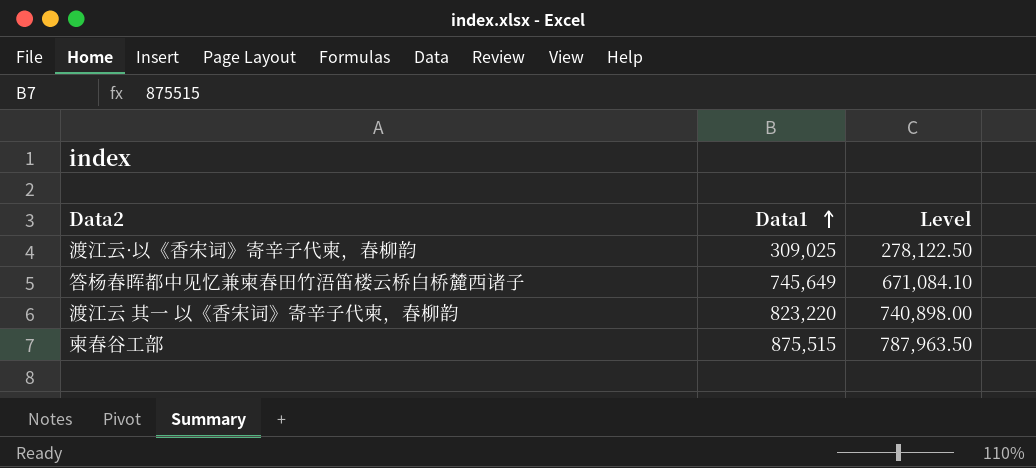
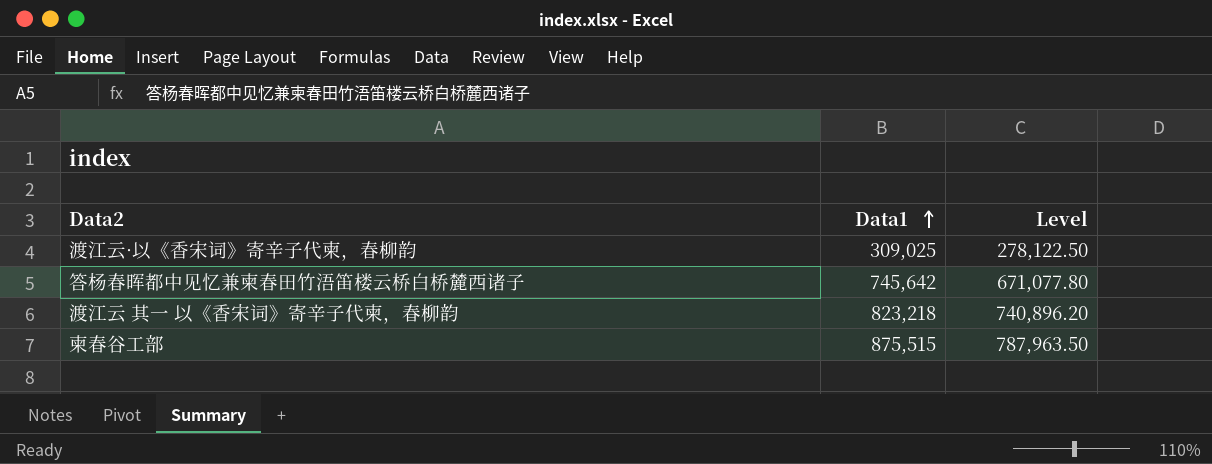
答杨春晖都中见忆兼柬春田竹浯笛楼云桥白桥麓西诸子 | Data1: 745,649 -> 745,642
答杨春晖都中见忆兼柬春田竹浯笛楼云桥白桥麓西诸子 | Level: 671,084.10 -> 671,077.80
渡江云 其一 以《香宋词》寄辛子代柬，春柳韵 | Data1: 823,220 -> 823,218
渡江云 其一 以《香宋词》寄辛子代柬，春柳韵 | Level: 740,898.00 -> 740,896.20

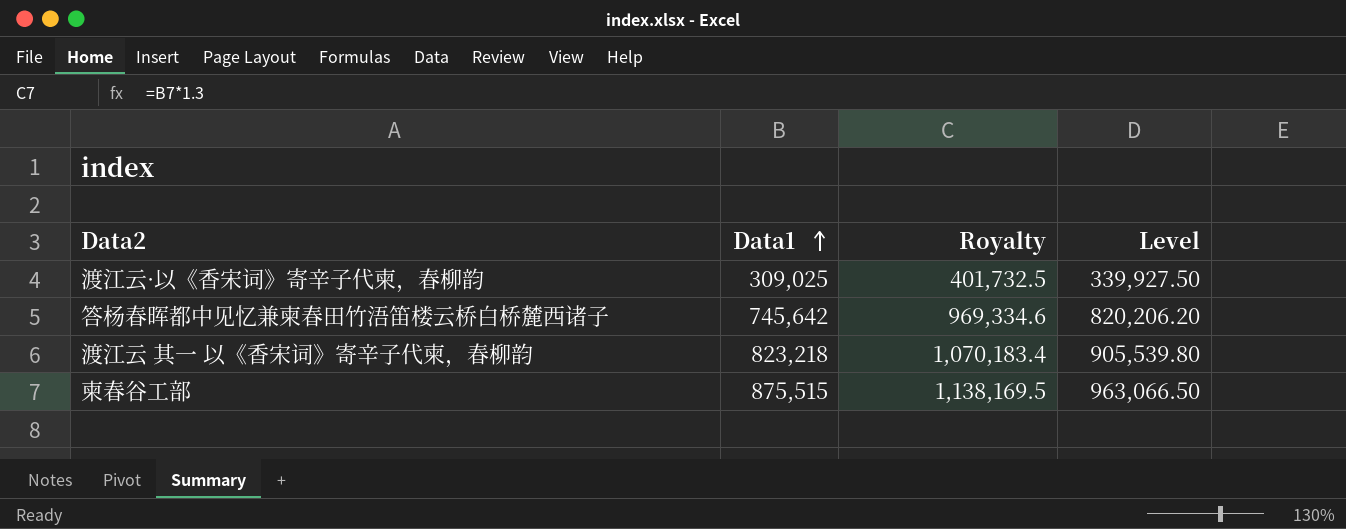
column Royalty | formula: none -> [Data1] * 1.3
column Level | formula: [Data1] * 0.9 -> [Data1] * 1.1

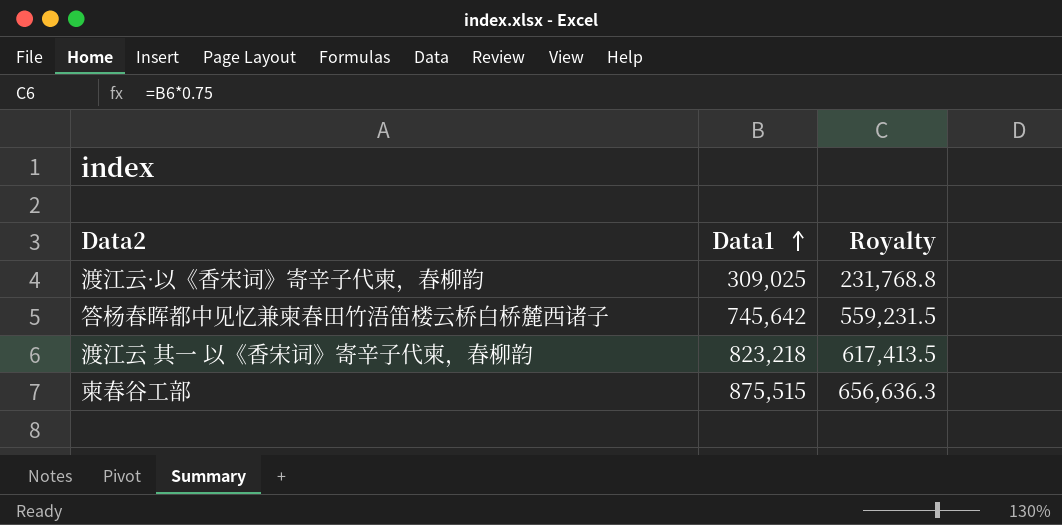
column Level | formula: [Data1] * 1.1 -> none
column Royalty | formula: [Data1] * 1.3 -> [Data1] * 0.75

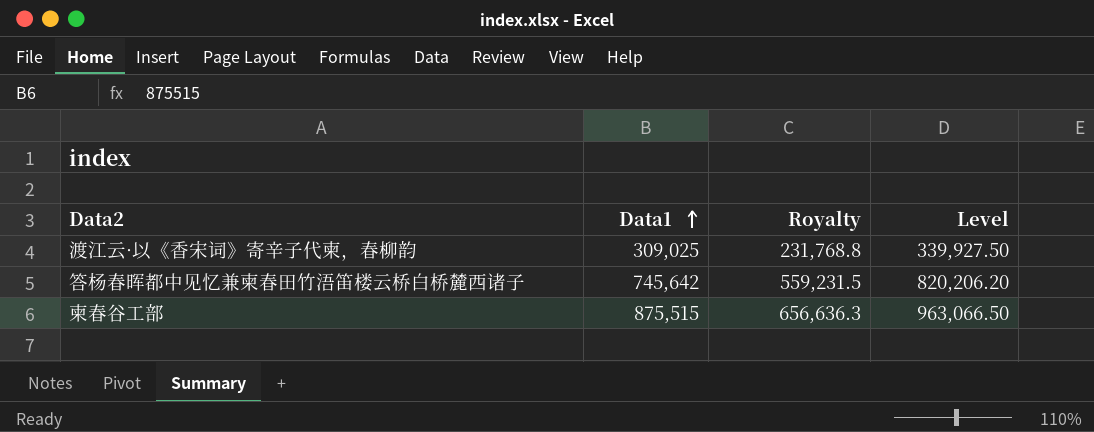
column Level | formula: none -> [Data1] * 1.1
row 渡江云 其一 以《香宋词》寄辛子代柬，春柳韵: 823,218 | 617,413.5 -> none

